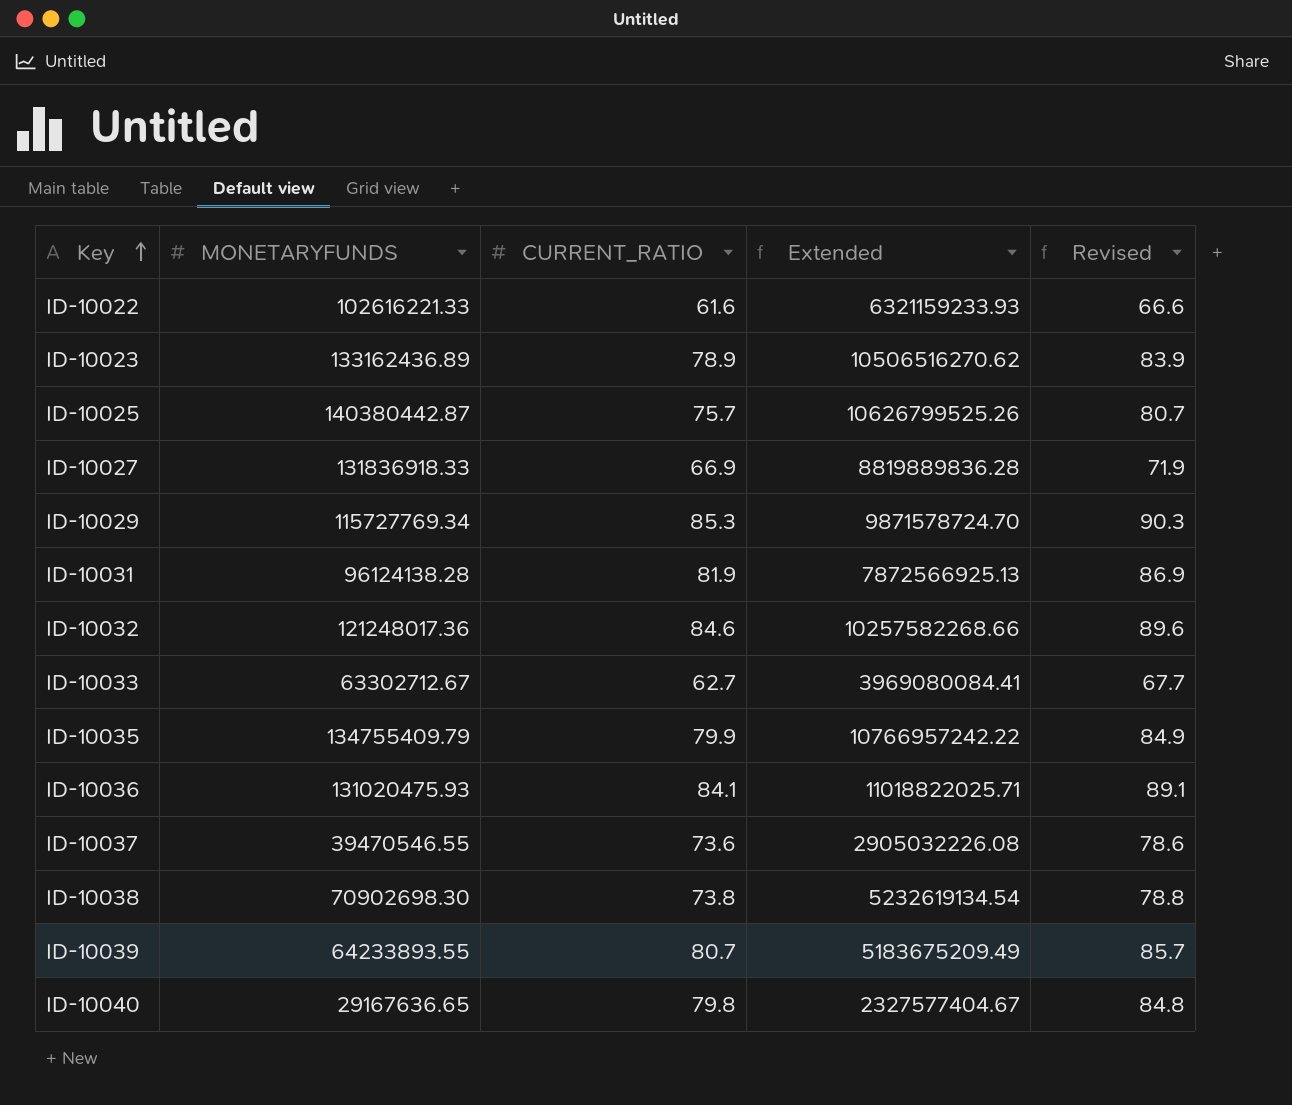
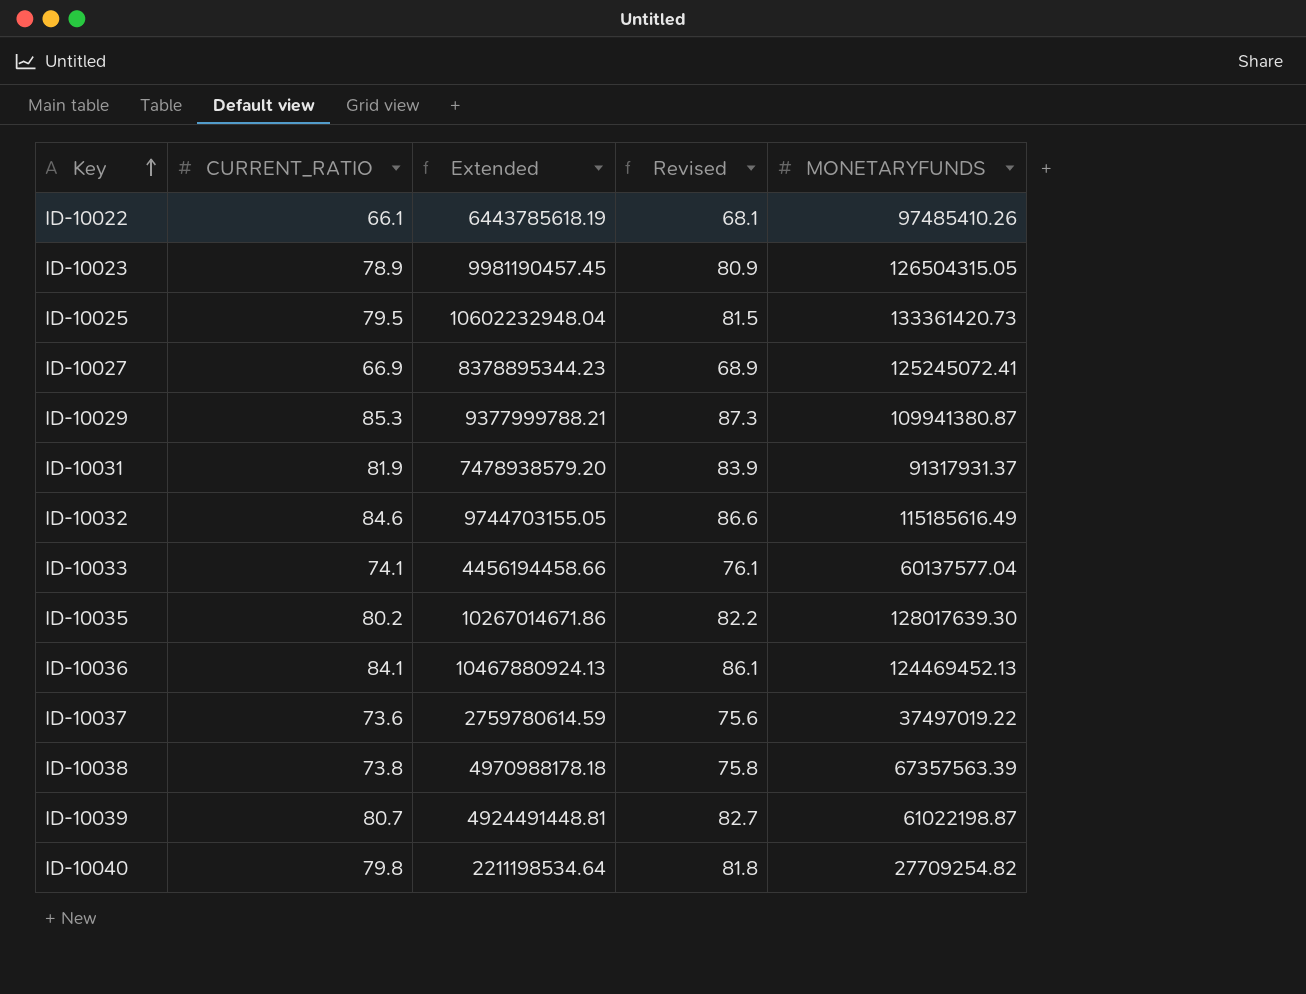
column Revised | formula: [CURRENT_RATIO] + 5 -> [CURRENT_RATIO] + 2
column MONETARYFUNDS | position: 2 -> 5
ID-10022 | CURRENT_RATIO: 61.6 -> 66.1
ID-10022 | Extended: 6321159233.93 -> 6443785618.19
ID-10022 | MONETARYFUNDS: 102616221.33 -> 97485410.26
ID-10023 | Extended: 10506516270.62 -> 9981190457.45
ID-10023 | MONETARYFUNDS: 133162436.89 -> 126504315.05
ID-10025 | CURRENT_RATIO: 75.7 -> 79.5
ID-10025 | Extended: 10626799525.26 -> 10602232948.04
ID-10025 | MONETARYFUNDS: 140380442.87 -> 133361420.73
ID-10027 | Extended: 8819889836.28 -> 8378895344.23
ID-10027 | MONETARYFUNDS: 131836918.33 -> 125245072.41
ID-10029 | Extended: 9871578724.70 -> 9377999788.21
ID-10029 | MONETARYFUNDS: 115727769.34 -> 109941380.87
ID-10031 | Extended: 7872566925.13 -> 7478938579.20
ID-10031 | MONETARYFUNDS: 96124138.28 -> 91317931.37
ID-10032 | Extended: 10257582268.66 -> 9744703155.05
ID-10032 | MONETARYFUNDS: 121248017.36 -> 115185616.49
ID-10033 | CURRENT_RATIO: 62.7 -> 74.1
ID-10033 | Extended: 3969080084.41 -> 4456194458.66
ID-10033 | MONETARYFUNDS: 63302712.67 -> 60137577.04
ID-10035 | CURRENT_RATIO: 79.9 -> 80.2
ID-10035 | Extended: 10766957242.22 -> 10267014671.86
ID-10035 | MONETARYFUNDS: 134755409.79 -> 128017639.30
ID-10036 | Extended: 11018822025.71 -> 10467880924.13
ID-10036 | MONETARYFUNDS: 131020475.93 -> 124469452.13
ID-10037 | Extended: 2905032226.08 -> 2759780614.59
ID-10037 | MONETARYFUNDS: 39470546.55 -> 37497019.22
ID-10038 | Extended: 5232619134.54 -> 4970988178.18
ID-10038 | MONETARYFUNDS: 70902698.30 -> 67357563.39
ID-10039 | Extended: 5183675209.49 -> 4924491448.81
ID-10039 | MONETARYFUNDS: 64233893.55 -> 61022198.87
ID-10040 | Extended: 2327577404.67 -> 2211198534.64
ID-10040 | MONETARYFUNDS: 29167636.65 -> 27709254.82

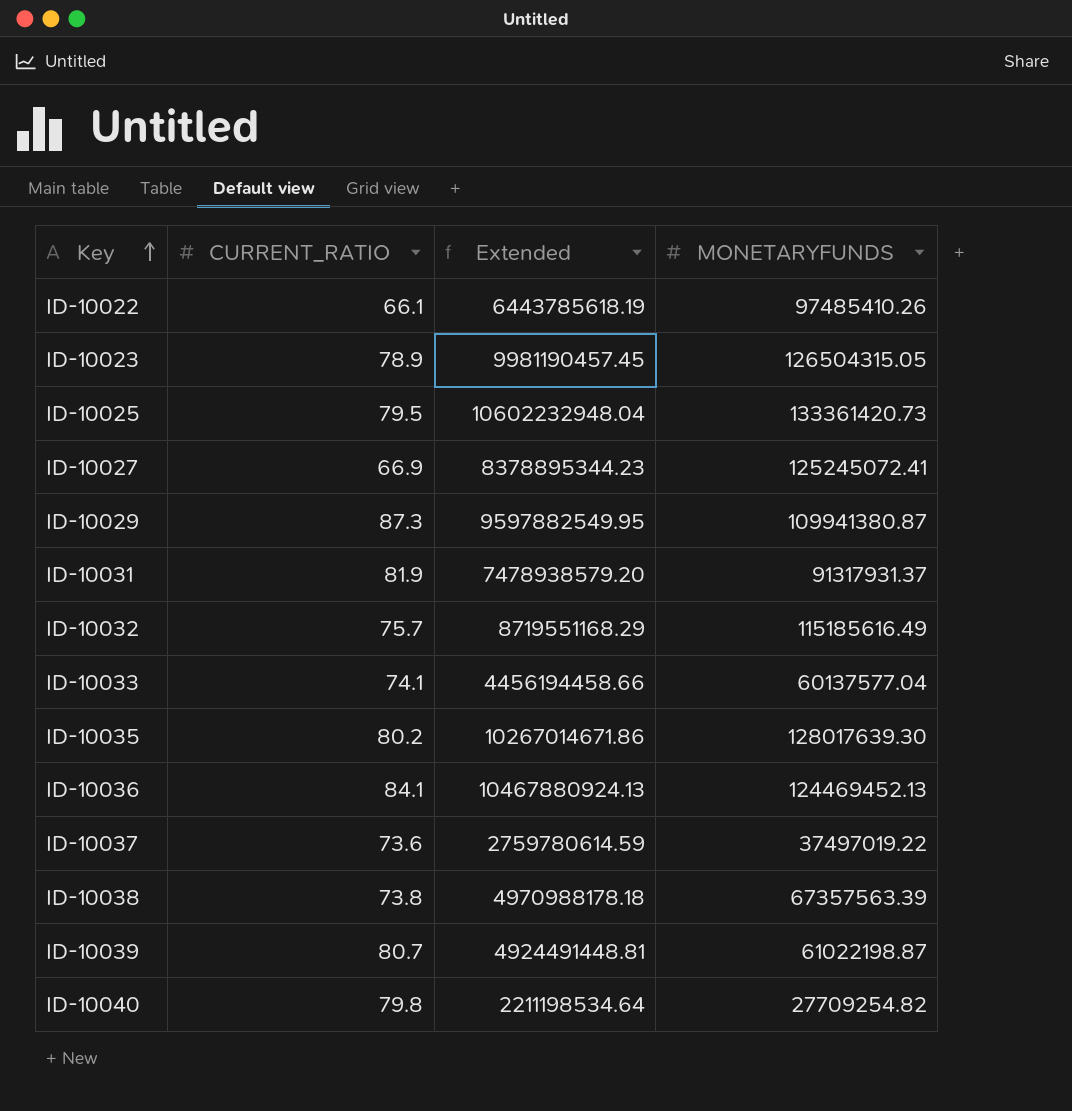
column Revised | formula: [CURRENT_RATIO] + 2 -> none
ID-10029 | CURRENT_RATIO: 85.3 -> 87.3
ID-10029 | Extended: 9377999788.21 -> 9597882549.95
ID-10032 | CURRENT_RATIO: 84.6 -> 75.7
ID-10032 | Extended: 9744703155.05 -> 8719551168.29

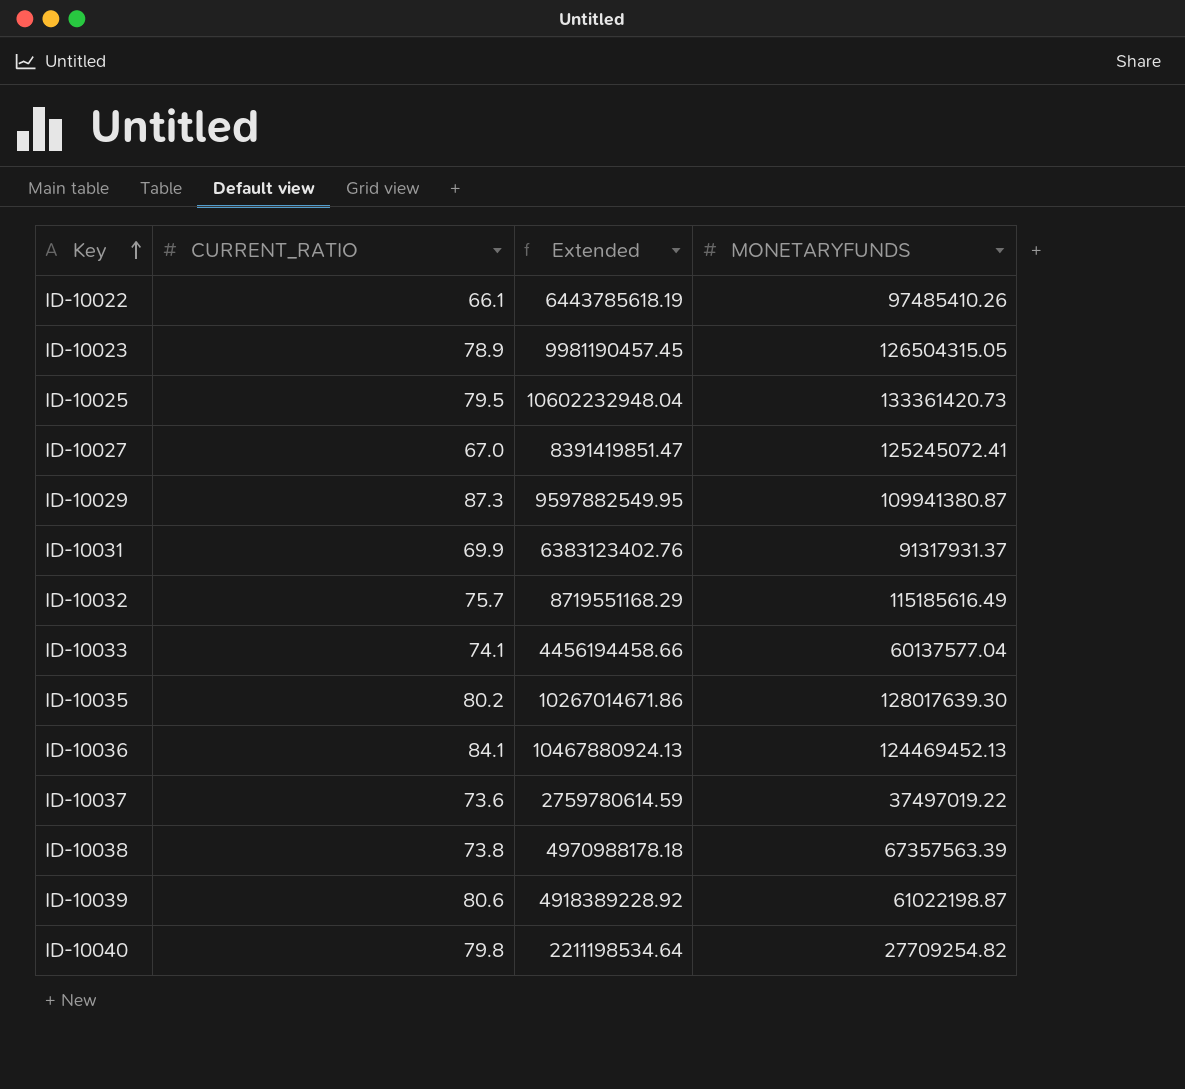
ID-10027 | CURRENT_RATIO: 66.9 -> 67.0
ID-10027 | Extended: 8378895344.23 -> 8391419851.47
ID-10031 | CURRENT_RATIO: 81.9 -> 69.9
ID-10031 | Extended: 7478938579.20 -> 6383123402.76
ID-10039 | CURRENT_RATIO: 80.7 -> 80.6
ID-10039 | Extended: 4924491448.81 -> 4918389228.92

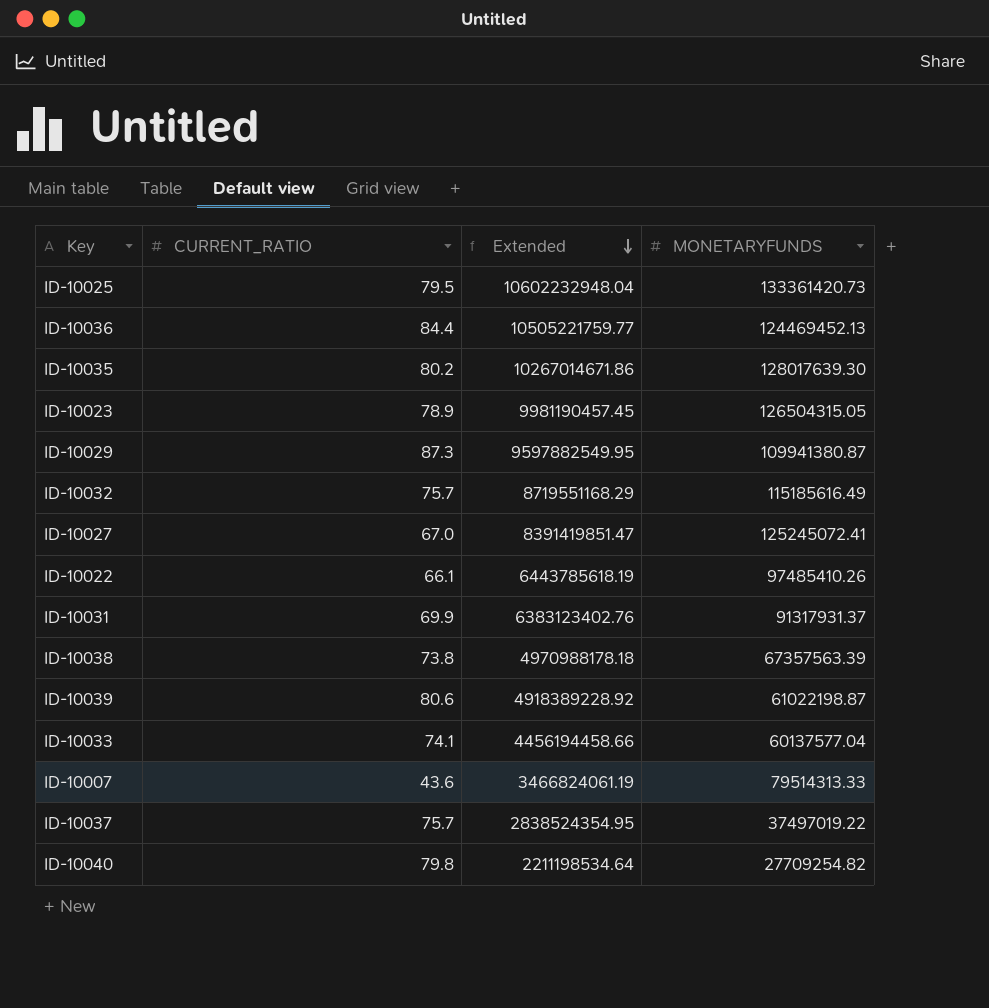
row order: Key ascending -> Extended descending
ID-10036 | CURRENT_RATIO: 84.1 -> 84.4
ID-10036 | Extended: 10467880924.13 -> 10505221759.77
row ID-10007: none -> 43.6 | 3466824061.19 | 79514313.33
ID-10037 | CURRENT_RATIO: 73.6 -> 75.7
ID-10037 | Extended: 2759780614.59 -> 2838524354.95

